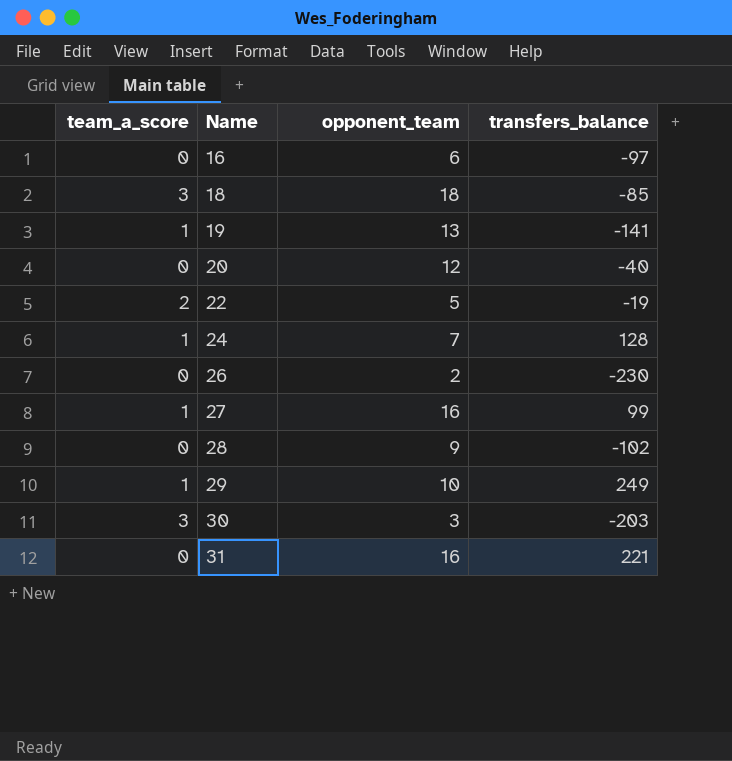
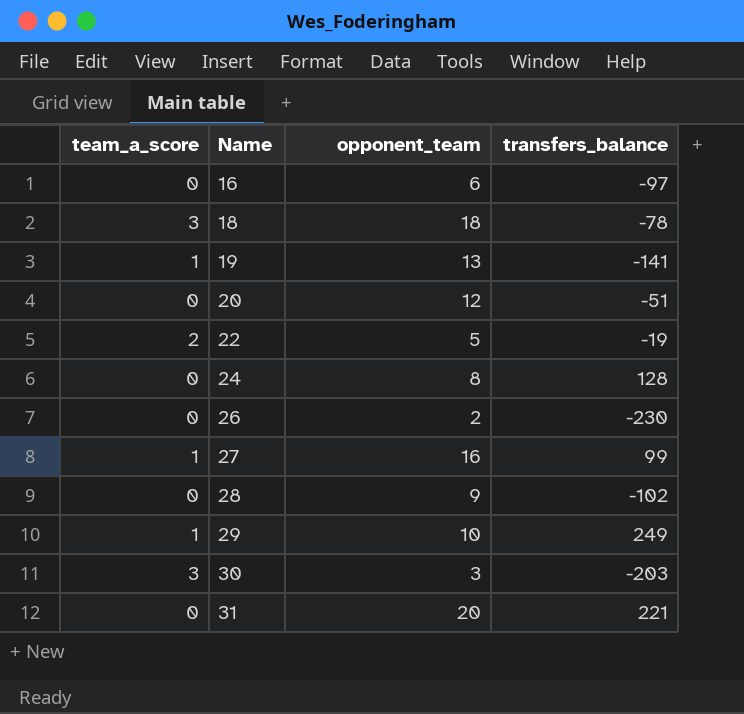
18 | transfers_balance: -85 -> -78
20 | transfers_balance: -40 -> -51
24 | team_a_score: 1 -> 0
24 | opponent_team: 7 -> 8
31 | opponent_team: 16 -> 20

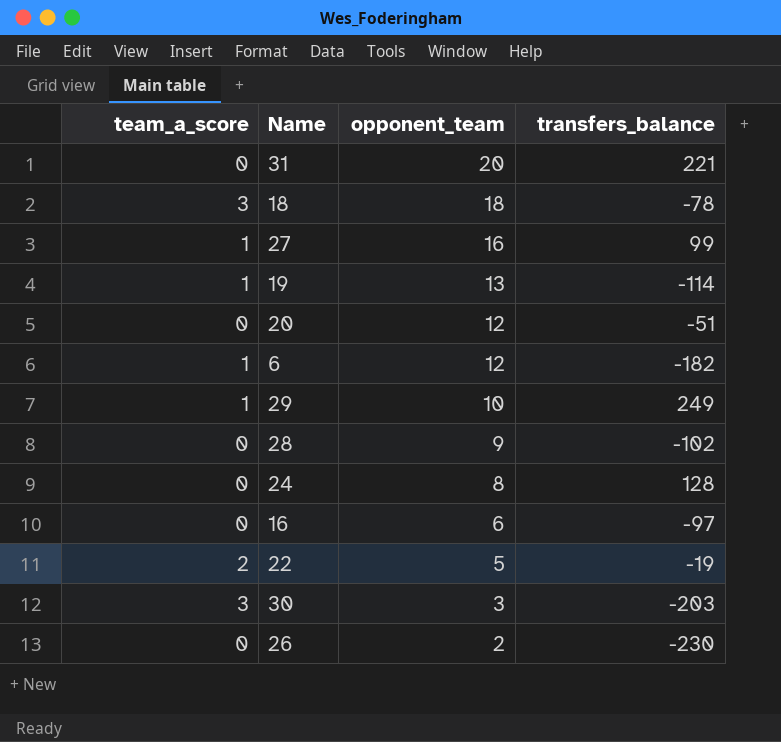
row order: Name ascending -> opponent_team descending
19 | transfers_balance: -141 -> -114
row 6: none -> 1 | 12 | -182

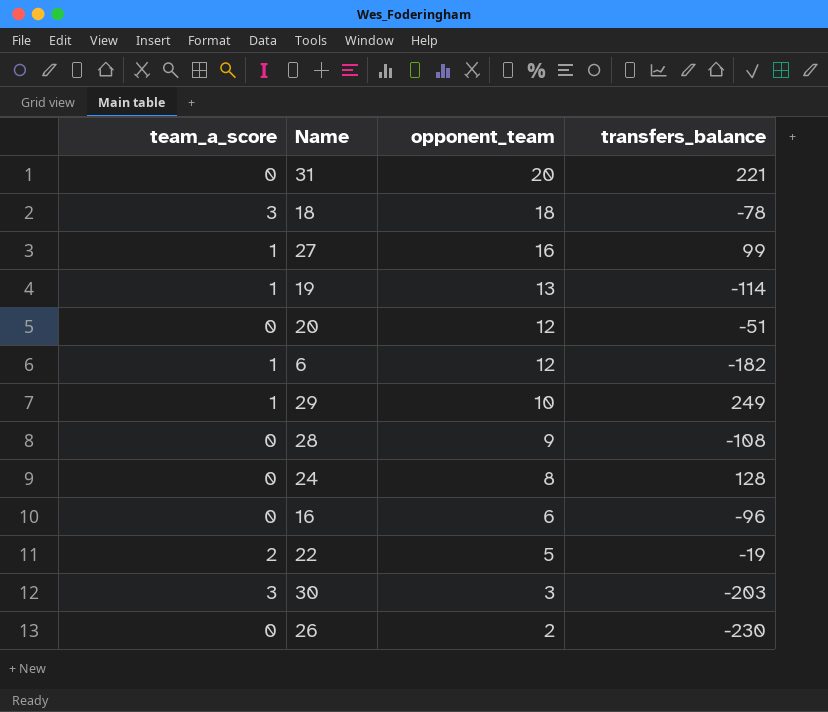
28 | transfers_balance: -102 -> -108
16 | transfers_balance: -97 -> -96

